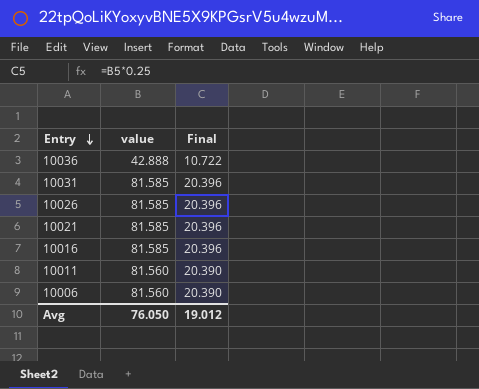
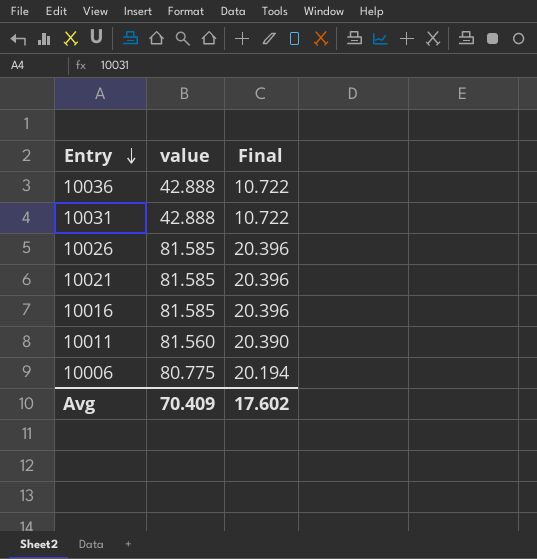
10031 | value: 81.585 -> 42.888
10031 | Final: 20.396 -> 10.722
10006 | value: 81.560 -> 80.775
10006 | Final: 20.390 -> 20.194
Avg | value: 76.050 -> 70.409
Avg | Final: 19.012 -> 17.602

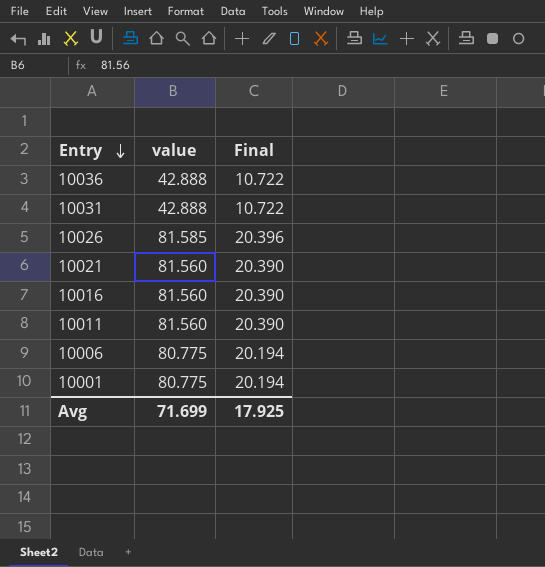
10021 | value: 81.585 -> 81.560
10021 | Final: 20.396 -> 20.390
10016 | value: 81.585 -> 81.560
10016 | Final: 20.396 -> 20.390
row 10001: none -> 80.775 | 20.194
Avg | value: 70.409 -> 71.699
Avg | Final: 17.602 -> 17.925

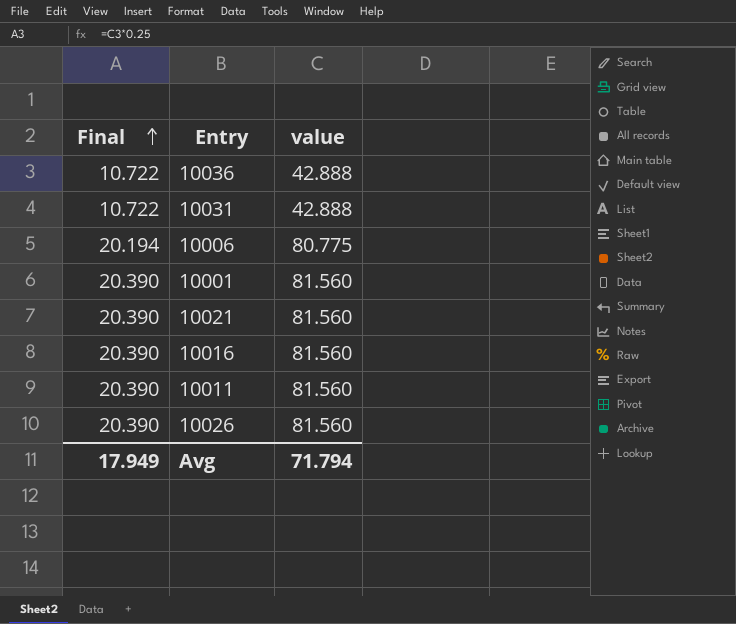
row order: Entry descending -> Final ascending
column Final | position: 3 -> 1
10001 | Final: 20.194 -> 20.390
10001 | value: 80.775 -> 81.560
10026 | Final: 20.396 -> 20.390
10026 | value: 81.585 -> 81.560
Avg | Final: 17.925 -> 17.949
Avg | value: 71.699 -> 71.794

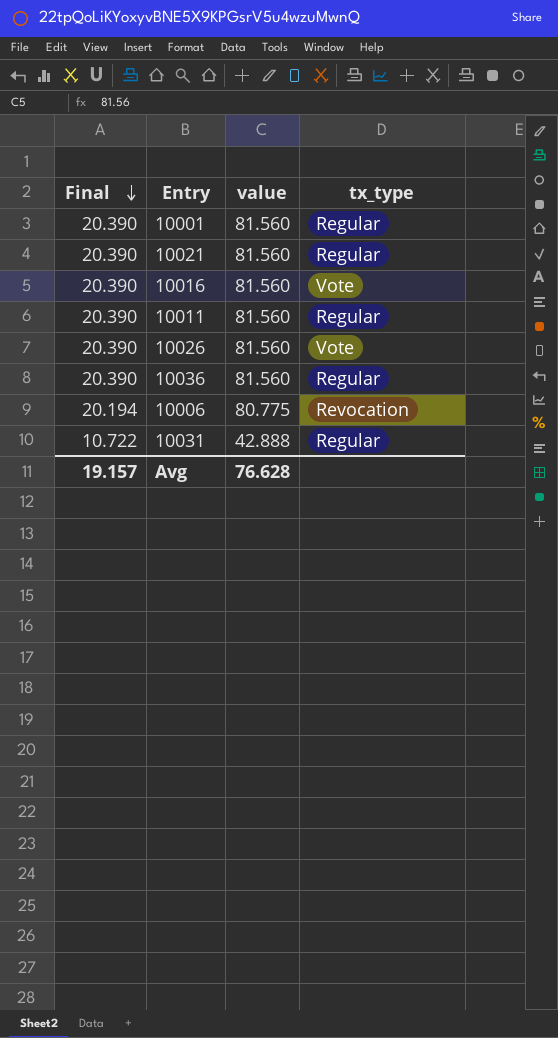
row order: Final ascending -> Final descending
column tx_type | position: none -> 4
10036 | Final: 10.722 -> 20.390
10036 | value: 42.888 -> 81.560
Avg | Final: 17.949 -> 19.157
Avg | value: 71.794 -> 76.628

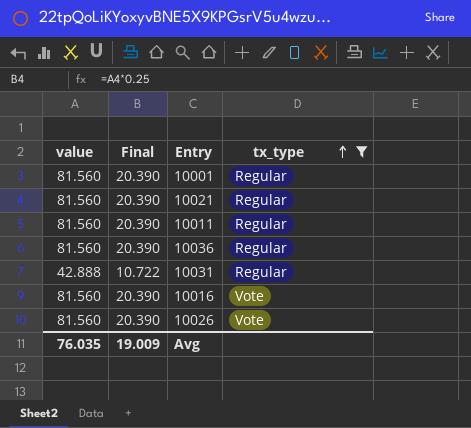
filter: none -> tx_type != Revocation
row order: Final descending -> tx_type ascending
column value | position: 3 -> 1
Avg | value: 76.628 -> 76.035
Avg | Final: 19.157 -> 19.009

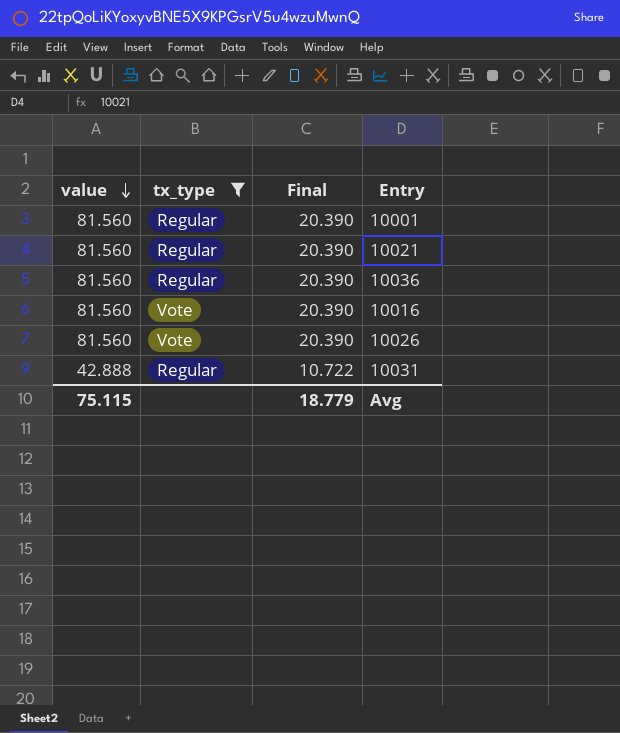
row order: tx_type ascending -> value descending
column tx_type | position: 4 -> 2
row 10011: 81.560 | 20.390 | Regular -> none
Avg | value: 76.035 -> 75.115
Avg | Final: 19.009 -> 18.779

